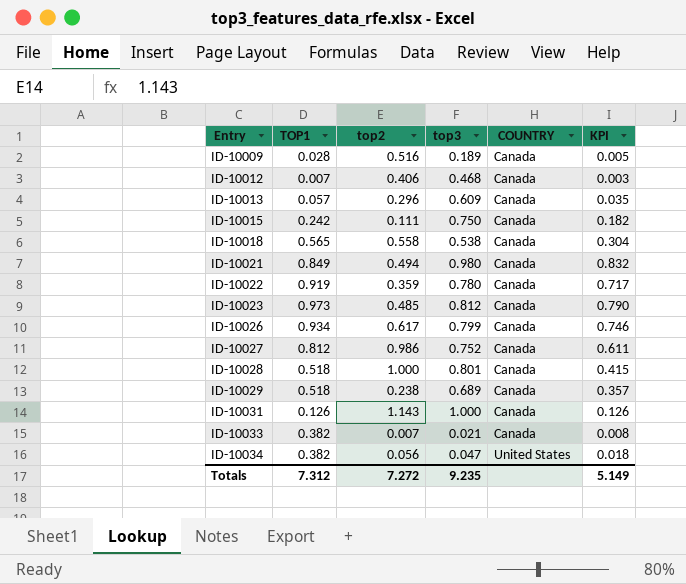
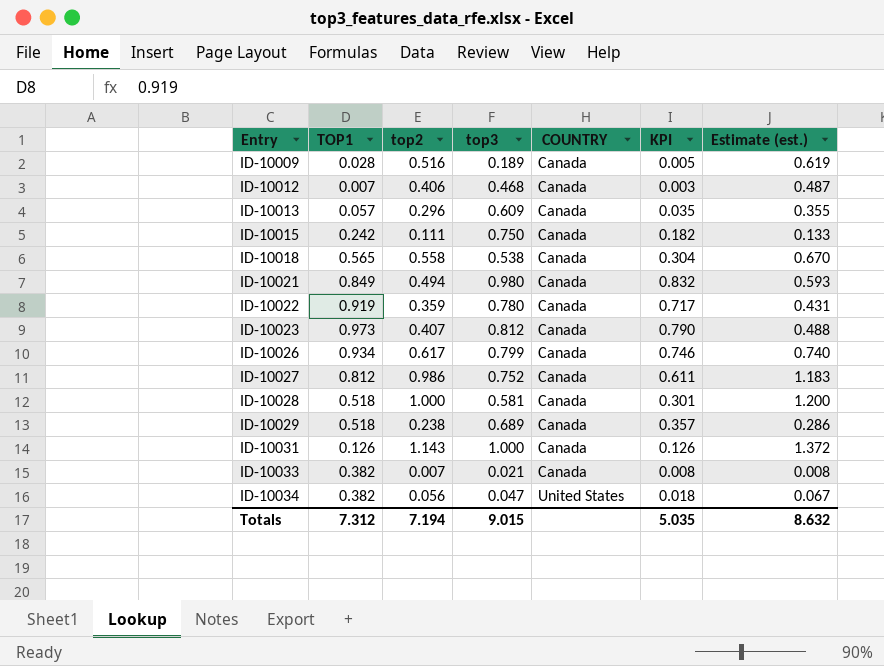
column Estimate (est.) | formula: none -> [top2] * 1.2
ID-10023 | top2: 0.485 -> 0.407
ID-10028 | top3: 0.801 -> 0.581
ID-10028 | KPI: 0.415 -> 0.301
Totals | top2: 7.272 -> 7.194
Totals | top3: 9.235 -> 9.015
Totals | KPI: 5.149 -> 5.035

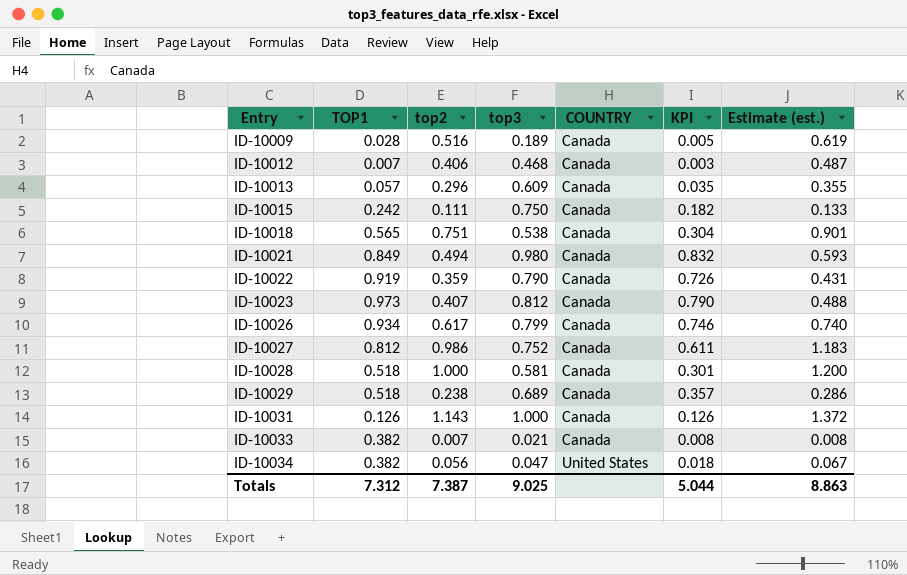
ID-10018 | top2: 0.558 -> 0.751
ID-10018 | Estimate (est.): 0.670 -> 0.901
ID-10022 | top3: 0.780 -> 0.790
ID-10022 | KPI: 0.717 -> 0.726
Totals | top2: 7.194 -> 7.387
Totals | top3: 9.015 -> 9.025
Totals | KPI: 5.035 -> 5.044
Totals | Estimate (est.): 8.632 -> 8.863

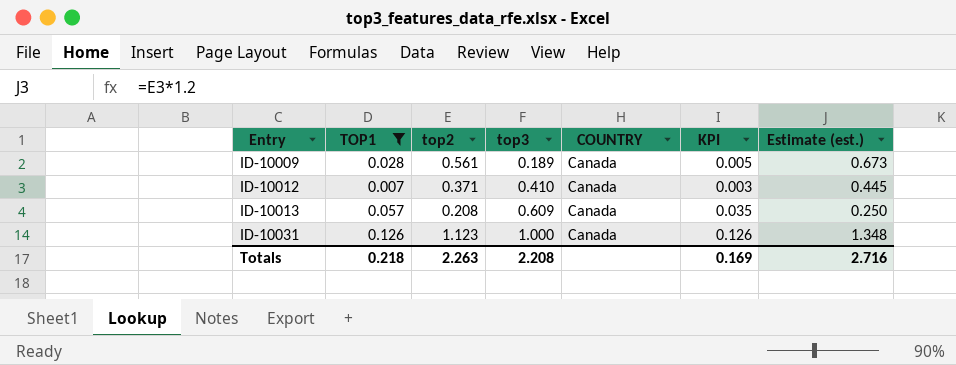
filter: none -> TOP1 <= 0.126
ID-10009 | top2: 0.516 -> 0.561
ID-10009 | Estimate (est.): 0.619 -> 0.673
ID-10012 | top2: 0.406 -> 0.371
ID-10012 | top3: 0.468 -> 0.410
ID-10012 | Estimate (est.): 0.487 -> 0.445
ID-10013 | top2: 0.296 -> 0.208
ID-10013 | Estimate (est.): 0.355 -> 0.250
ID-10031 | top2: 1.143 -> 1.123
ID-10031 | Estimate (est.): 1.372 -> 1.348
Totals | TOP1: 7.312 -> 0.218
Totals | top2: 7.387 -> 2.263
Totals | top3: 9.025 -> 2.208
Totals | KPI: 5.044 -> 0.169
Totals | Estimate (est.): 8.863 -> 2.716

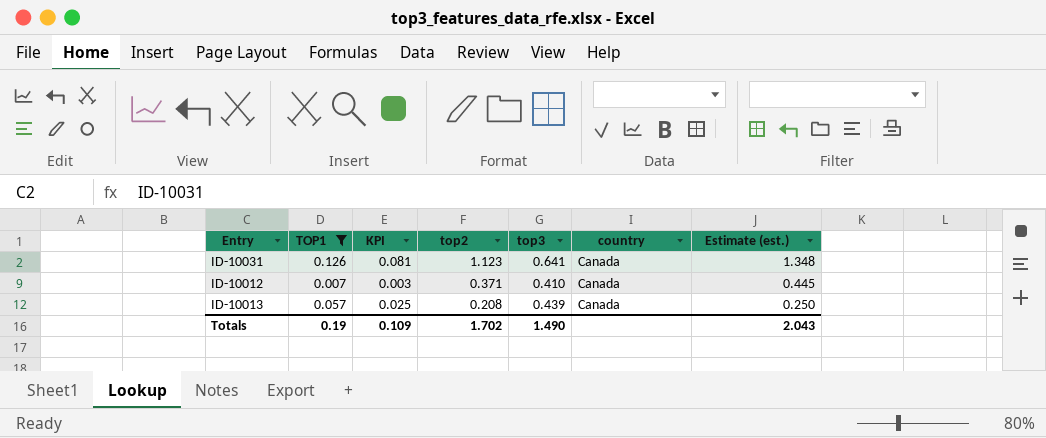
row order: Entry ascending -> top2 descending
column KPI | position: 6 -> 3
column name: COUNTRY -> country
row ID-10009: 0.028 | 0.561 | 0.189 | Canada | 0.005 | 0.673 -> none
ID-10031 | KPI: 0.126 -> 0.081
ID-10031 | top3: 1.000 -> 0.641
ID-10013 | KPI: 0.035 -> 0.025
ID-10013 | top3: 0.609 -> 0.439
Totals | TOP1: 0.218 -> 0.19
Totals | KPI: 0.169 -> 0.109
Totals | top2: 2.263 -> 1.702
Totals | top3: 2.208 -> 1.490
Totals | Estimate (est.): 2.716 -> 2.043

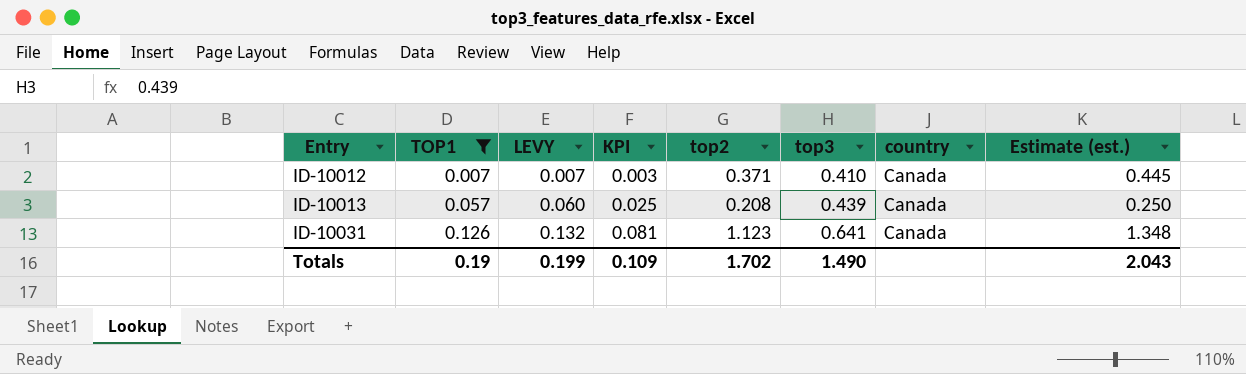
row order: top2 descending -> Entry ascending
column LEVY | formula: none -> [TOP1] * 1.05

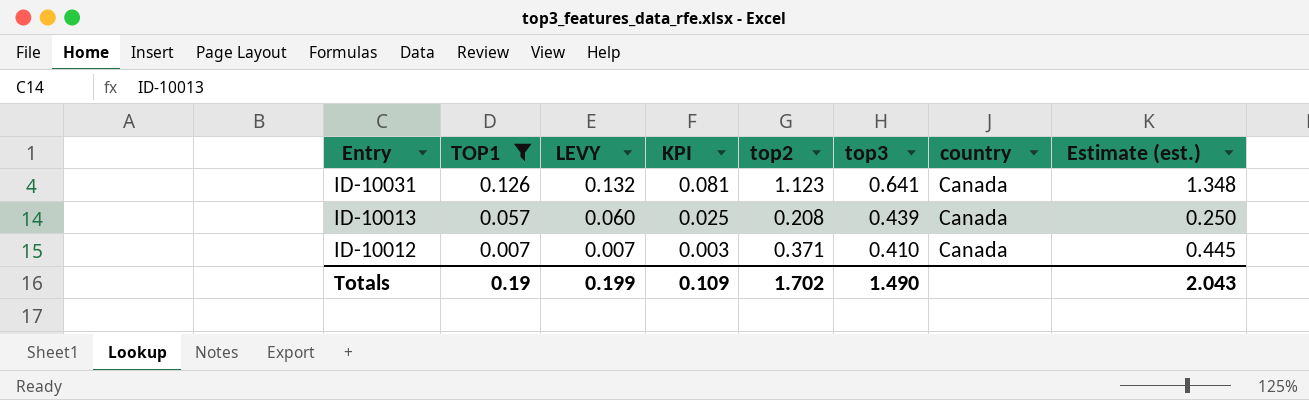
row order: Entry ascending -> Entry descending

